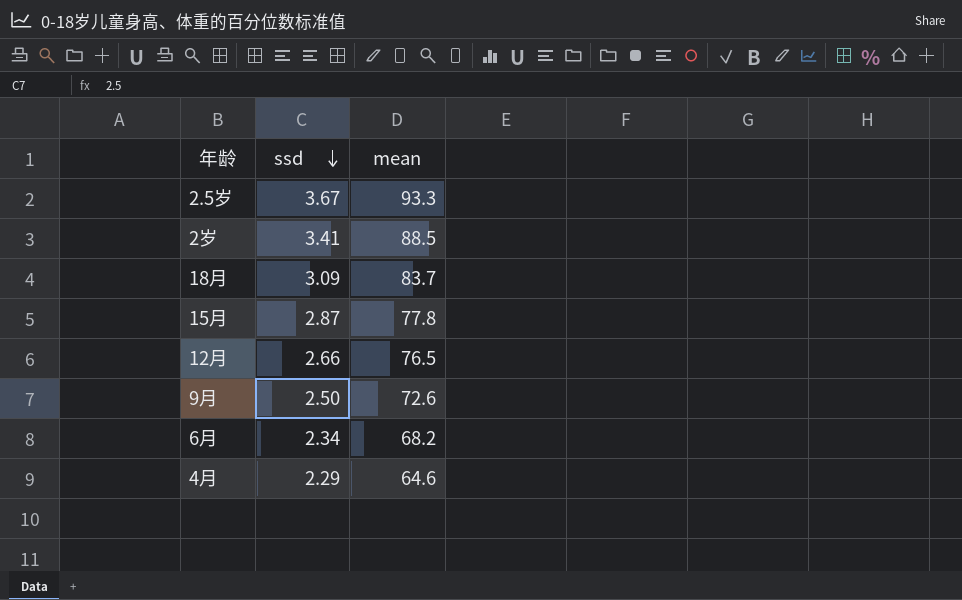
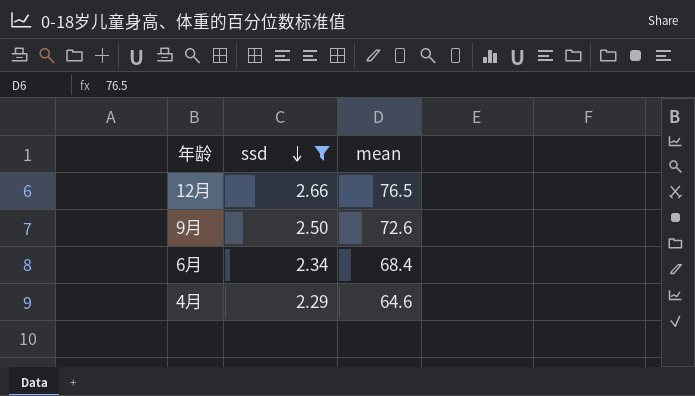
filter: none -> ssd <= 2.66
6月 | mean: 68.2 -> 68.4

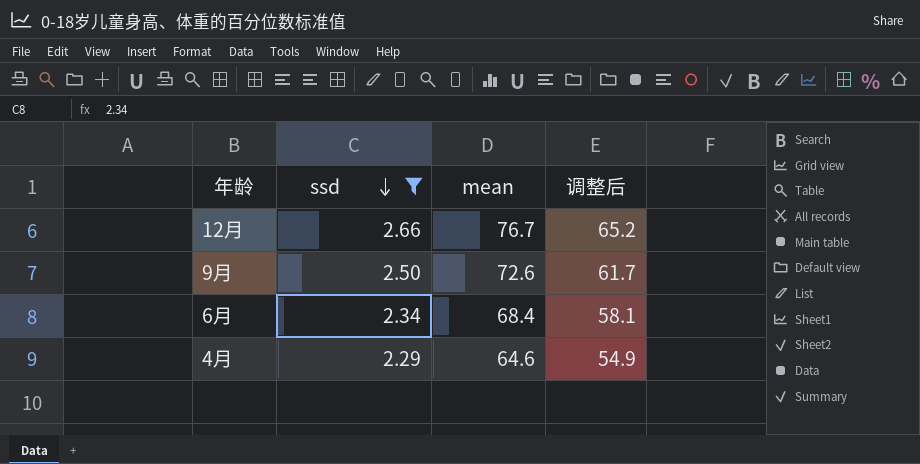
column 调整后 | formula: none -> [mean] * 0.85
12月 | mean: 76.5 -> 76.7

